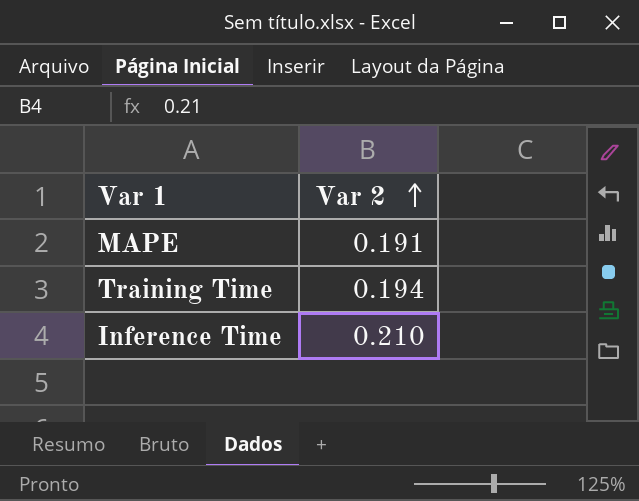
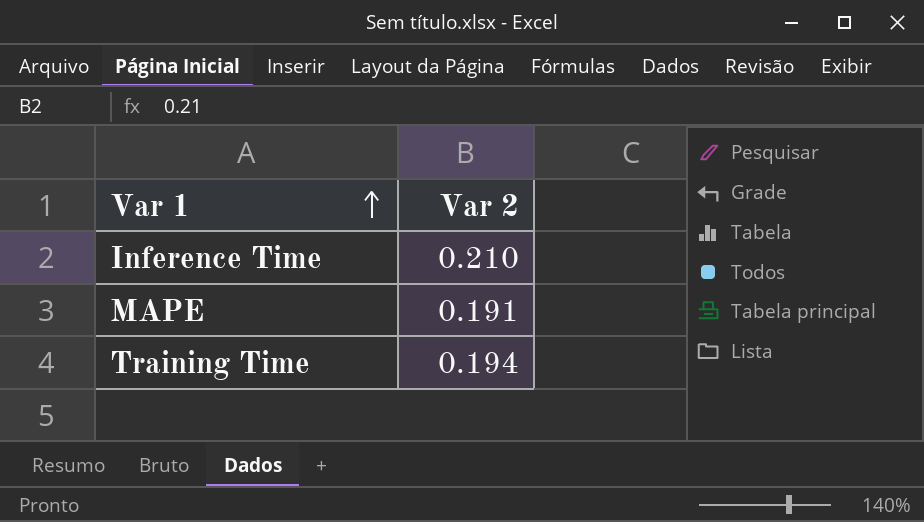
row order: Var 2 ascending -> Var 1 ascending

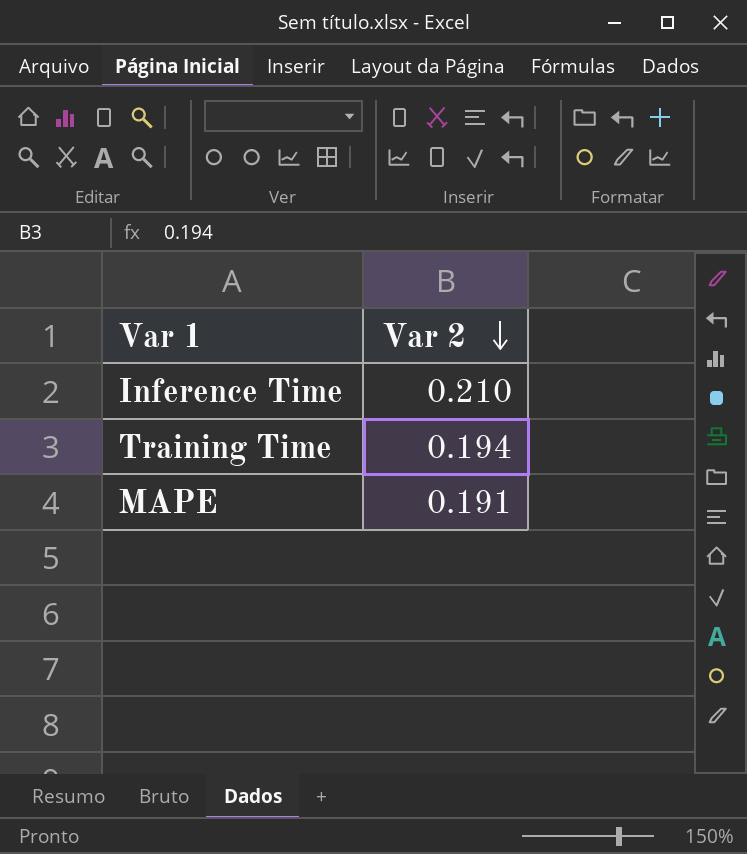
row order: Var 1 ascending -> Var 2 descending

